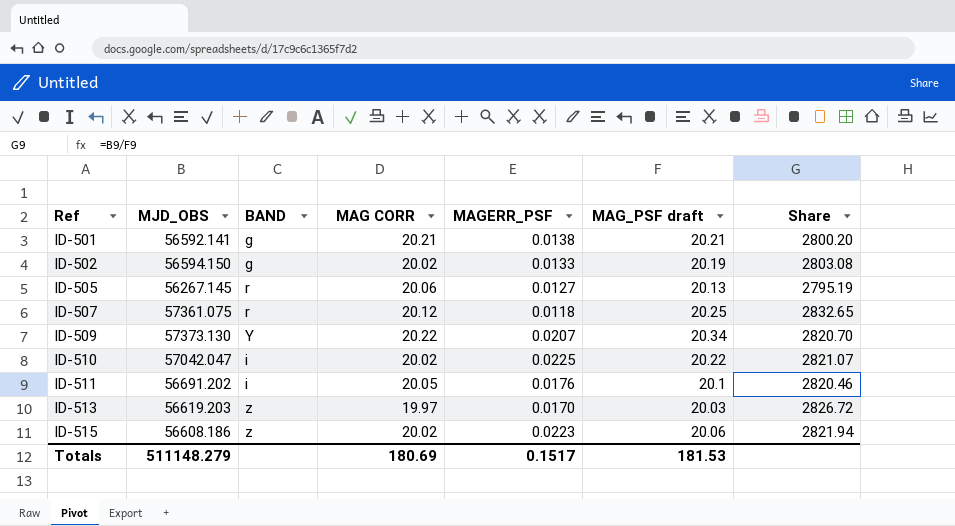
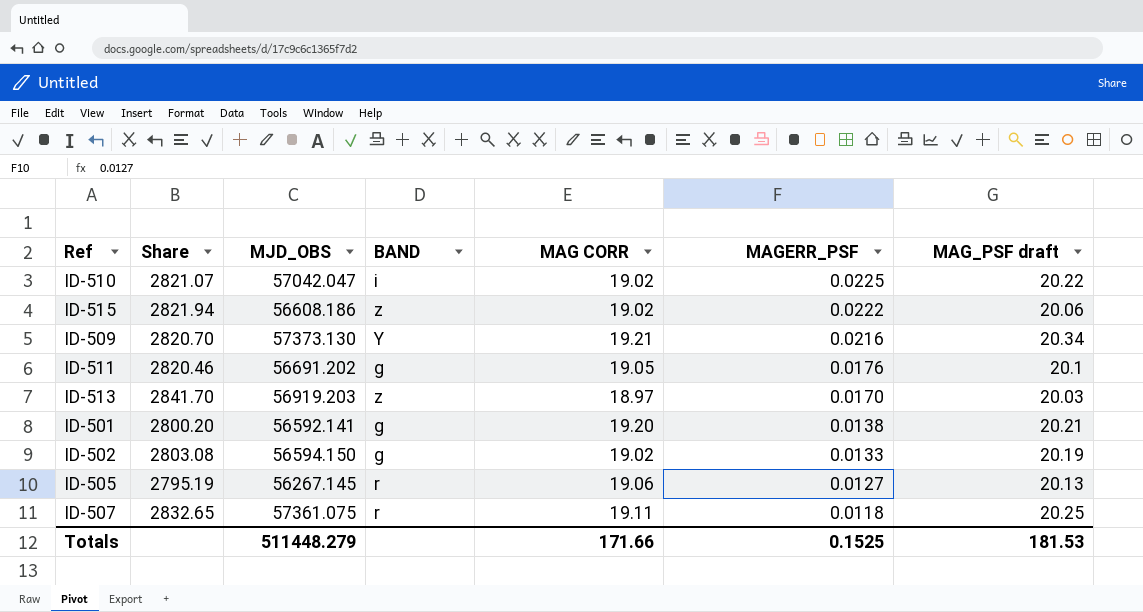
row order: Ref ascending -> MAGERR_PSF descending
column Share | position: 7 -> 2
ID-510 | MAG CORR: 20.02 -> 19.02
ID-515 | MAG CORR: 20.02 -> 19.02
ID-515 | MAGERR_PSF: 0.0223 -> 0.0222
ID-509 | MAG CORR: 20.22 -> 19.21
ID-509 | MAGERR_PSF: 0.0207 -> 0.0216
ID-511 | BAND: i -> g
ID-511 | MAG CORR: 20.05 -> 19.05
ID-513 | Share: 2826.72 -> 2841.70
ID-513 | MJD_OBS: 56619.203 -> 56919.203
ID-513 | MAG CORR: 19.97 -> 18.97
ID-501 | MAG CORR: 20.21 -> 19.20
ID-502 | MAG CORR: 20.02 -> 19.02
ID-505 | MAG CORR: 20.06 -> 19.06
ID-507 | MAG CORR: 20.12 -> 19.11
Totals | MJD_OBS: 511148.279 -> 511448.279
Totals | MAG CORR: 180.69 -> 171.66
Totals | MAGERR_PSF: 0.1517 -> 0.1525

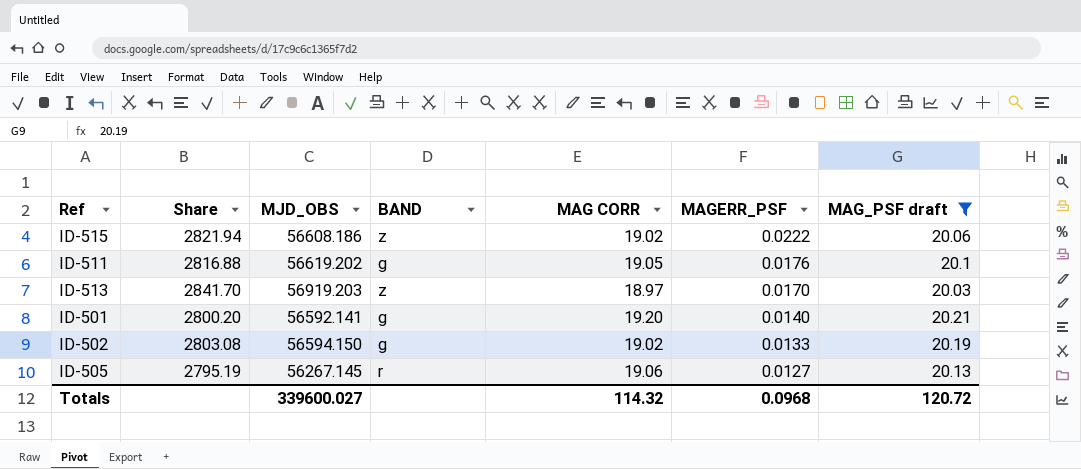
filter: none -> MAG_PSF draft <= 20.21
ID-511 | Share: 2820.46 -> 2816.88
ID-511 | MJD_OBS: 56691.202 -> 56619.202
ID-501 | MAGERR_PSF: 0.0138 -> 0.0140
Totals | MJD_OBS: 511448.279 -> 339600.027
Totals | MAG CORR: 171.66 -> 114.32
Totals | MAGERR_PSF: 0.1525 -> 0.0968
Totals | MAG_PSF draft: 181.53 -> 120.72

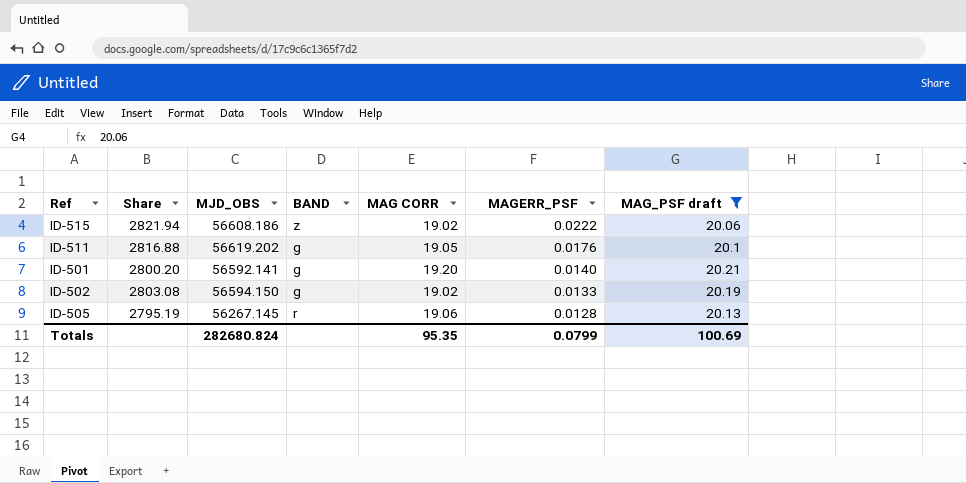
row ID-513: 2841.70 | 56919.203 | z | 18.97 | 0.0170 | 20.03 -> none
ID-505 | MAGERR_PSF: 0.0127 -> 0.0128
Totals | MJD_OBS: 339600.027 -> 282680.824
Totals | MAG CORR: 114.32 -> 95.35
Totals | MAGERR_PSF: 0.0968 -> 0.0799
Totals | MAG_PSF draft: 120.72 -> 100.69

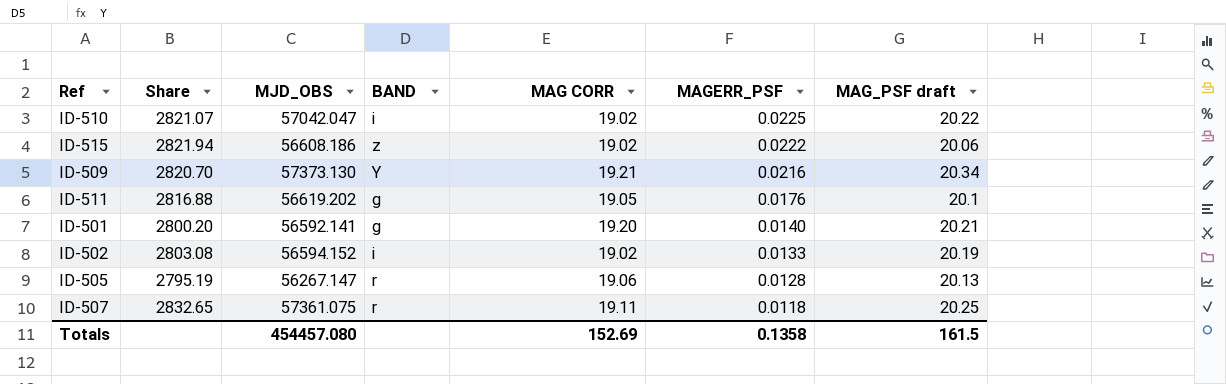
filter: MAG_PSF draft <= 20.21 -> none
ID-502 | MJD_OBS: 56594.150 -> 56594.152
ID-502 | BAND: g -> i
ID-505 | MJD_OBS: 56267.145 -> 56267.147
Totals | MJD_OBS: 282680.824 -> 454457.080
Totals | MAG CORR: 95.35 -> 152.69
Totals | MAGERR_PSF: 0.0799 -> 0.1358
Totals | MAG_PSF draft: 100.69 -> 161.5

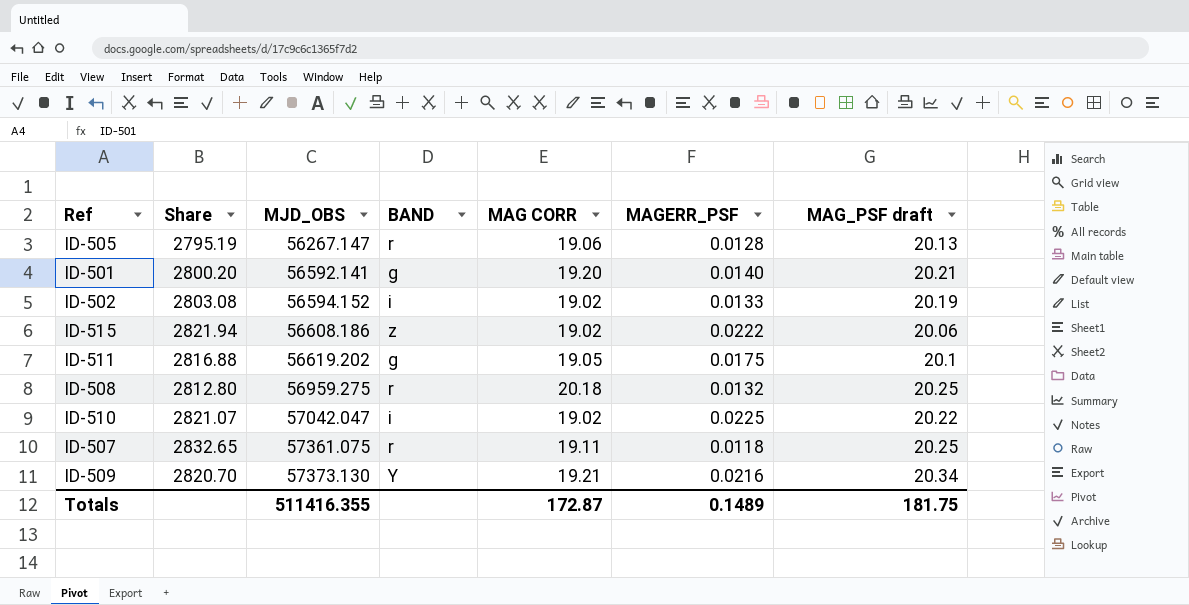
row order: MAGERR_PSF descending -> MJD_OBS ascending
ID-511 | MAGERR_PSF: 0.0176 -> 0.0175
row ID-508: none -> 2812.80 | 56959.275 | r | 20.18 | 0.0132 | 20.25
Totals | MJD_OBS: 454457.080 -> 511416.355
Totals | MAG CORR: 152.69 -> 172.87
Totals | MAGERR_PSF: 0.1358 -> 0.1489
Totals | MAG_PSF draft: 161.5 -> 181.75

